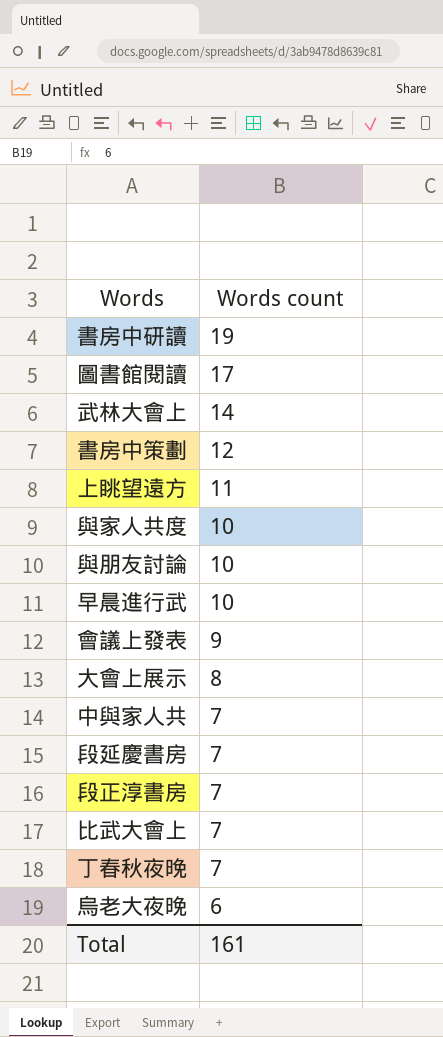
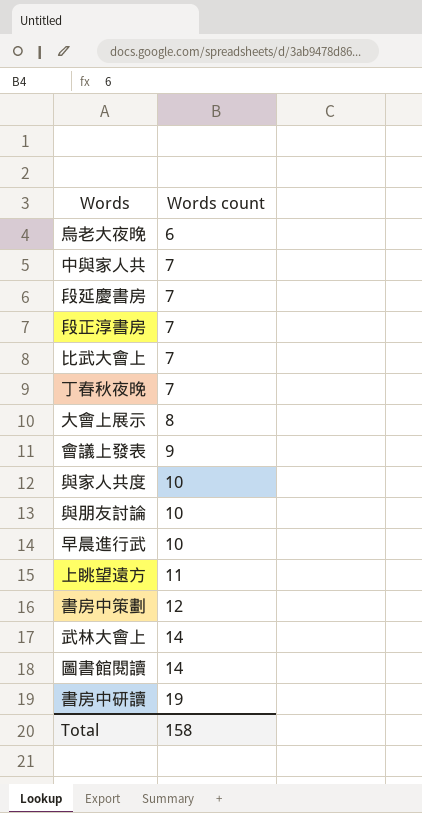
row order: Words count descending -> Words count ascending
圖書館閱讀 | Words count: 17 -> 14
Total | Words count: 161 -> 158

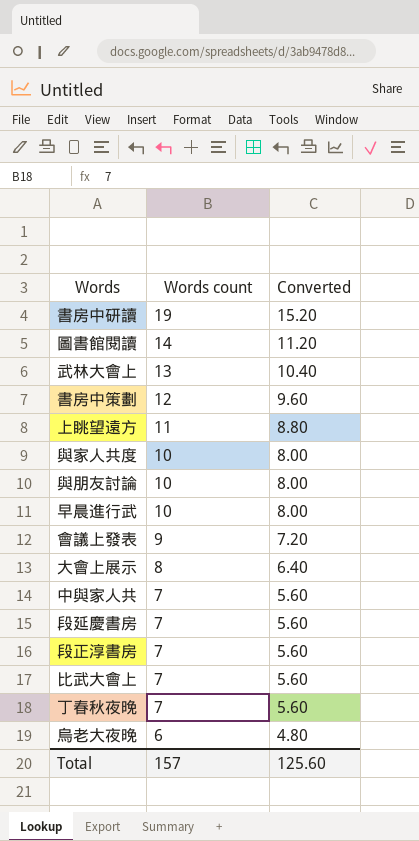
row order: Words count ascending -> Words count descending
column Converted | formula: none -> [Words count] * 0.8
武林大會上 | Words count: 14 -> 13
Total | Words count: 158 -> 157

